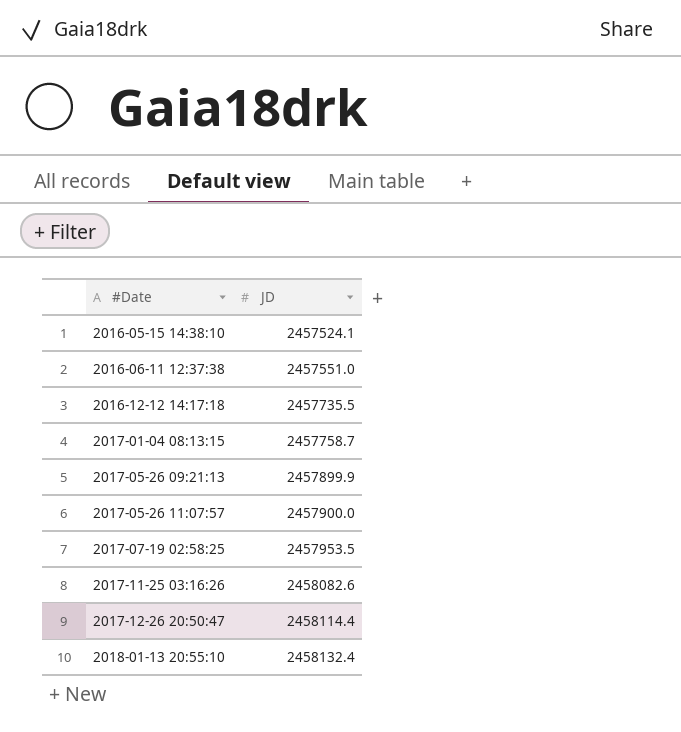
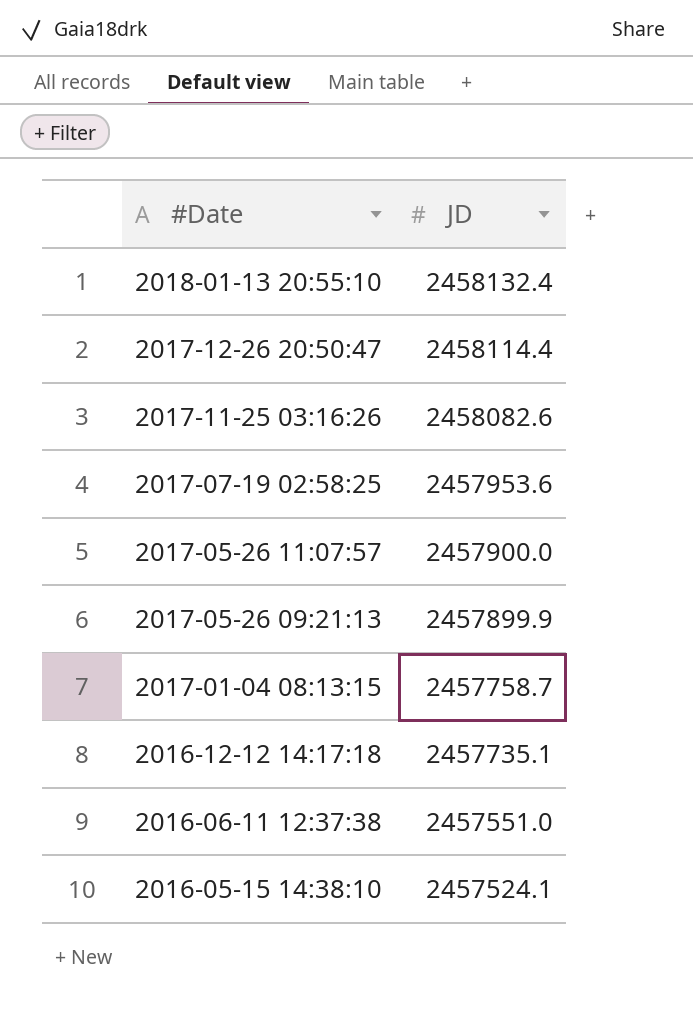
row order: #Date ascending -> #Date descending
2017-07-19 02:58:25 | JD: 2457953.5 -> 2457953.6
2016-12-12 14:17:18 | JD: 2457735.5 -> 2457735.1

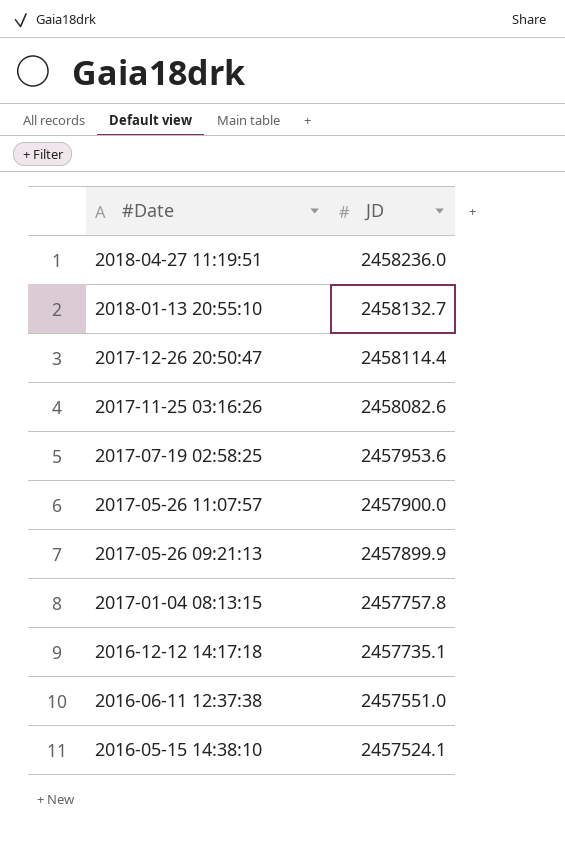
row 2018-04-27 11:19:51: none -> 2458236.0
2018-01-13 20:55:10 | JD: 2458132.4 -> 2458132.7
2017-01-04 08:13:15 | JD: 2457758.7 -> 2457757.8

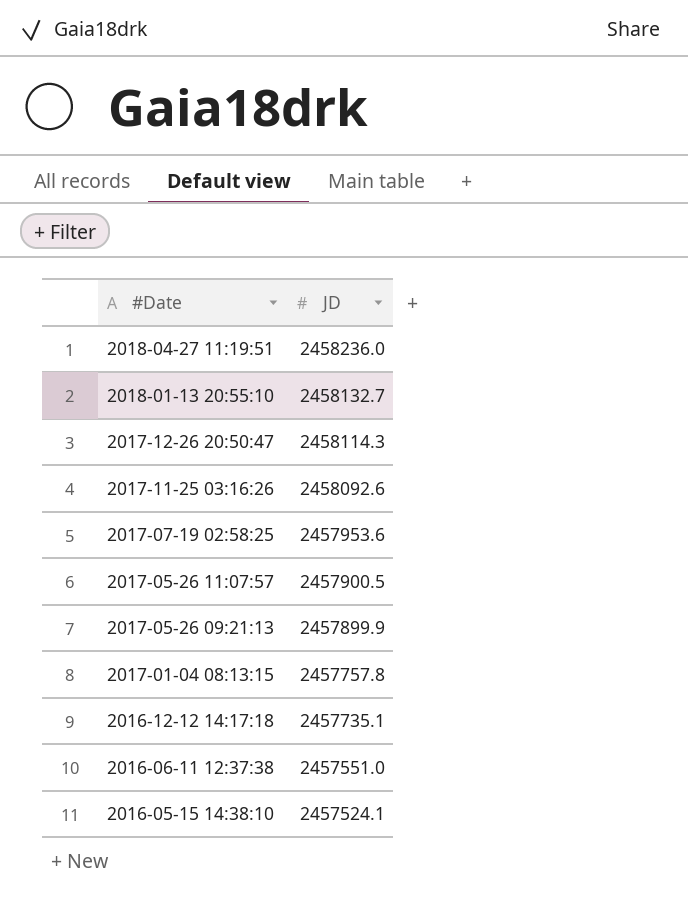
2017-12-26 20:50:47 | JD: 2458114.4 -> 2458114.3
2017-11-25 03:16:26 | JD: 2458082.6 -> 2458092.6
2017-05-26 11:07:57 | JD: 2457900.0 -> 2457900.5

